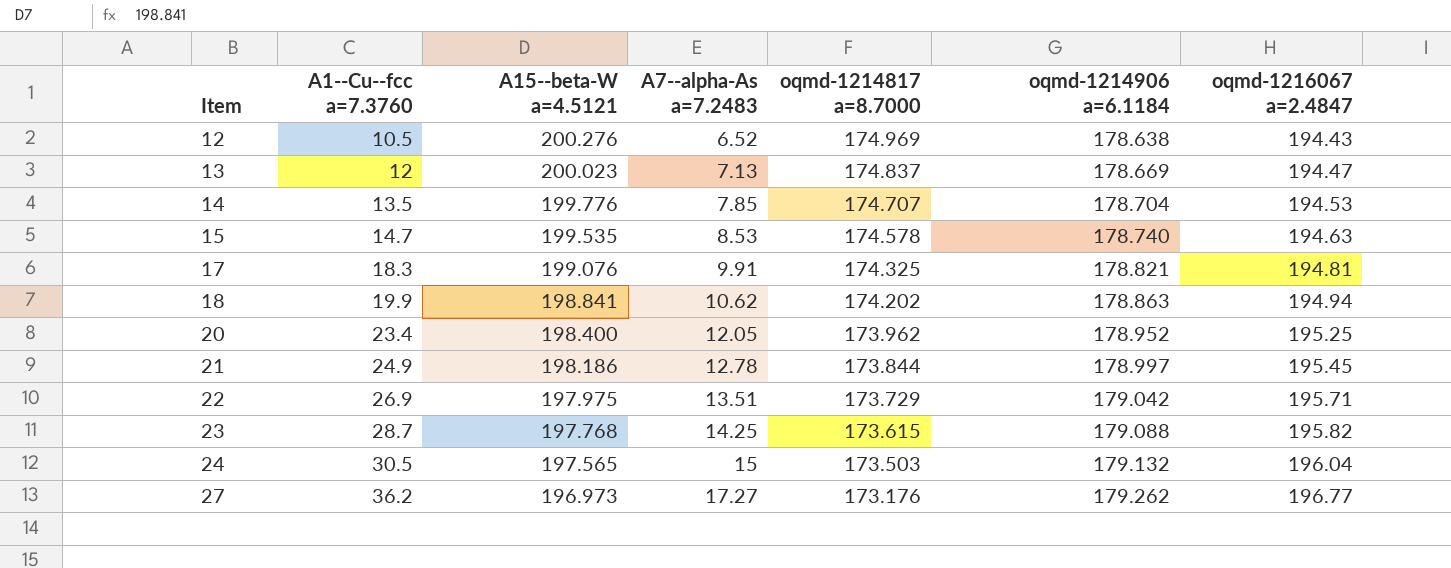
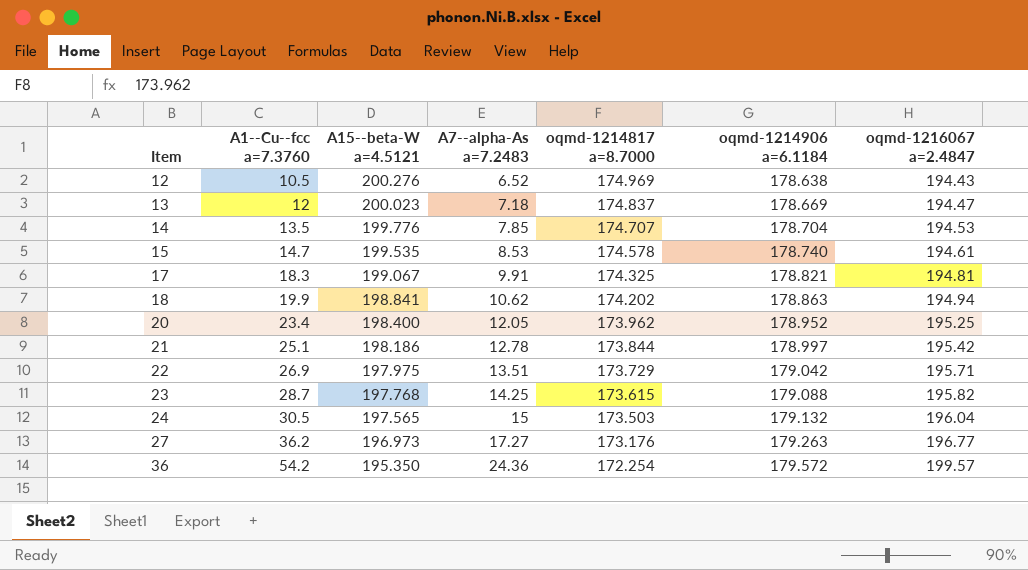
13 | A7--alpha-As a=7.2483: 7.13 -> 7.18
15 | oqmd-1216067 a=2.4847: 194.63 -> 194.61
17 | A15--beta-W a=4.5121: 199.076 -> 199.067
21 | A1--Cu--fcc a=7.3760: 24.9 -> 25.1
21 | oqmd-1216067 a=2.4847: 195.45 -> 195.42
27 | oqmd-1214906 a=6.1184: 179.262 -> 179.263
row 36: none -> 54.2 | 195.350 | 24.36 | 172.254 | 179.572 | 199.57

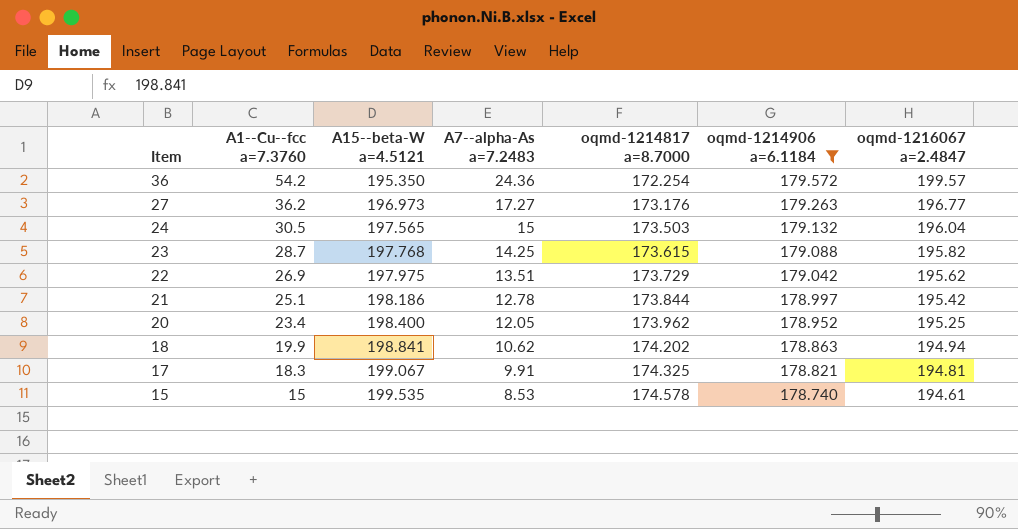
filter: none -> oqmd-1214906 a=6.1184 >= 178.740
row order: Item ascending -> Item descending
22 | oqmd-1216067 a=2.4847: 195.71 -> 195.62
15 | A1--Cu--fcc a=7.3760: 14.7 -> 15

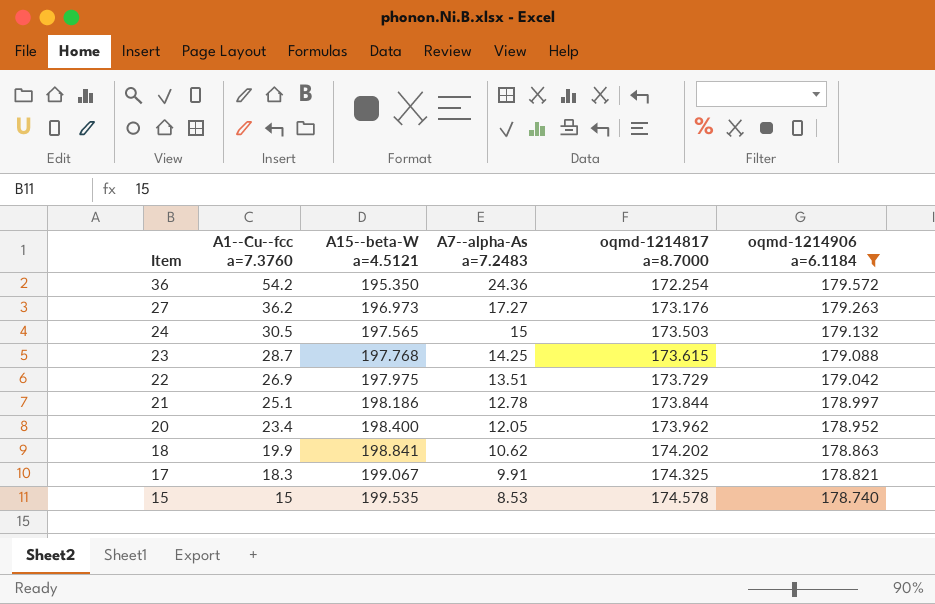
column oqmd-1216067 a=2.4847 | position: 7 -> none

